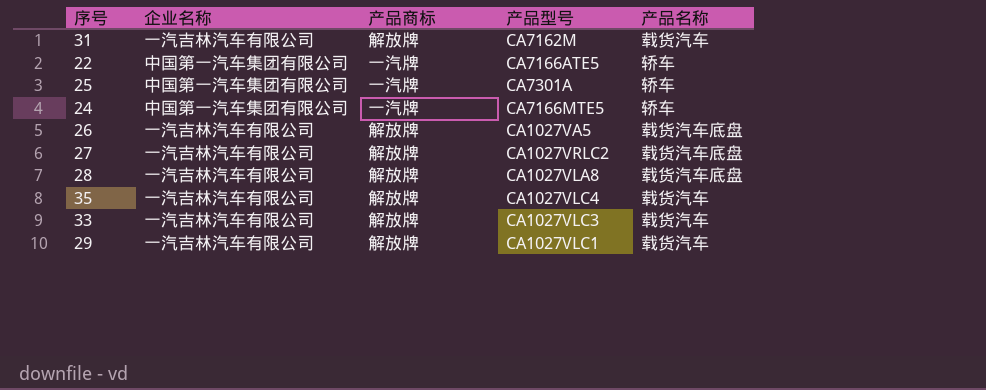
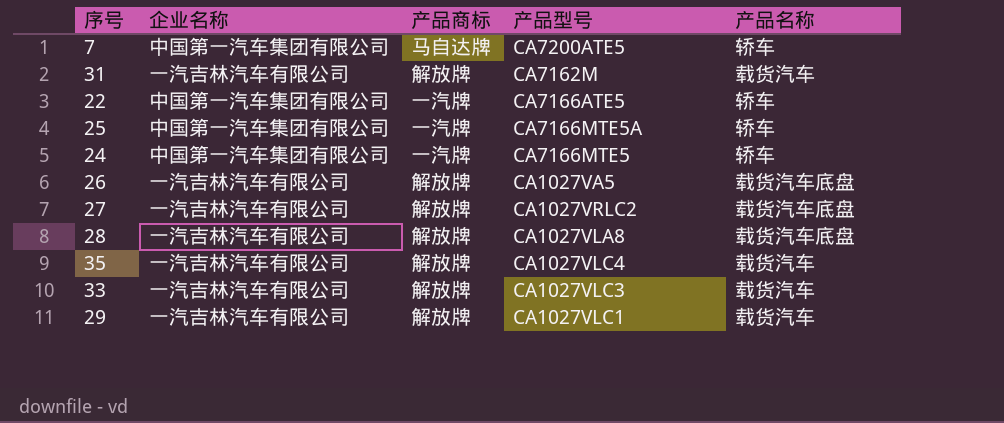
row 7: none -> 中国第一汽车集团有限公司 | 马自达牌 | CA7200ATE5 | 轿车
25 | 产品型号: CA7301A -> CA7166MTE5A

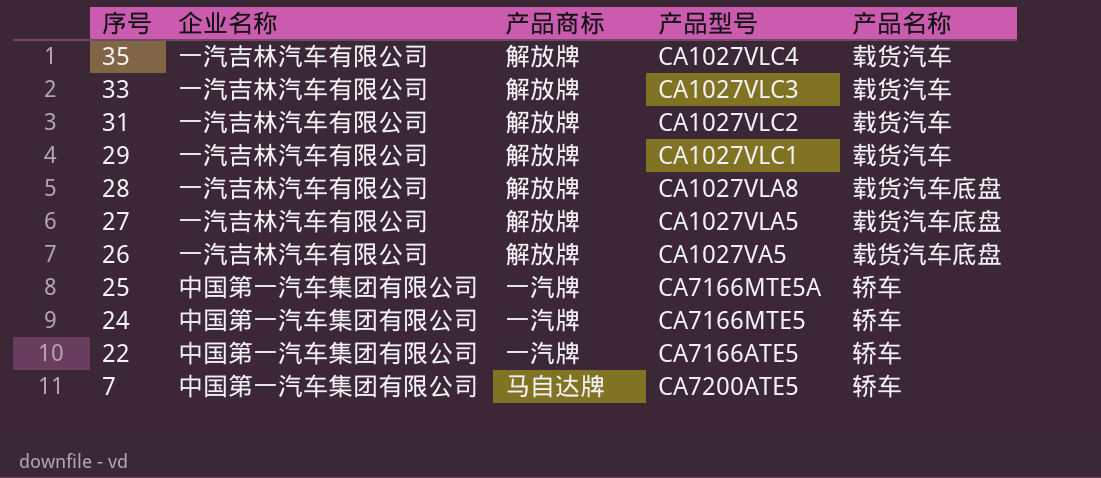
row order: none -> 序号 descending
31 | 产品型号: CA7162M -> CA1027VLC2
27 | 产品型号: CA1027VRLC2 -> CA1027VLA5

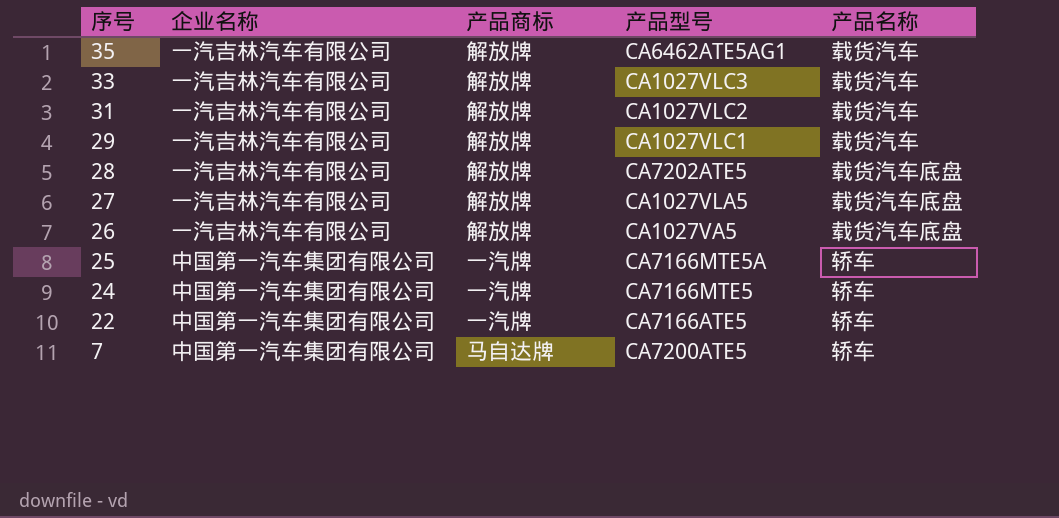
35 | 产品型号: CA1027VLC4 -> CA6462ATE5AG1
28 | 产品型号: CA1027VLA8 -> CA7202ATE5

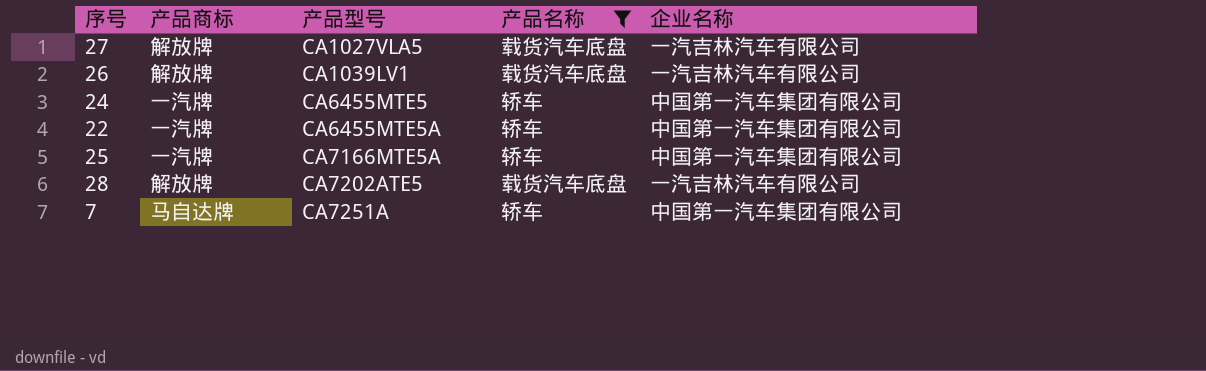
filter: none -> 产品名称 != 载货汽车
row order: 序号 descending -> 产品型号 ascending
column 企业名称 | position: 2 -> 5
26 | 产品型号: CA1027VA5 -> CA1039LV1
24 | 产品型号: CA7166MTE5 -> CA6455MTE5
22 | 产品型号: CA7166ATE5 -> CA6455MTE5A
7 | 产品型号: CA7200ATE5 -> CA7251A

